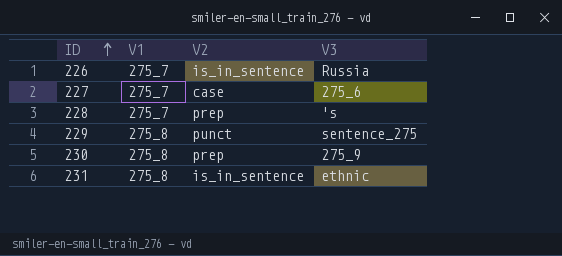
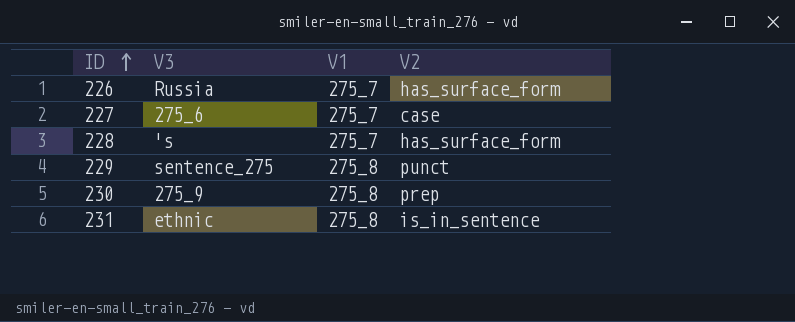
column V3 | position: 4 -> 2
226 | V2: is_in_sentence -> has_surface_form
228 | V2: prep -> has_surface_form

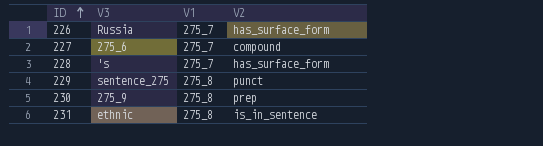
227 | V2: case -> compound

